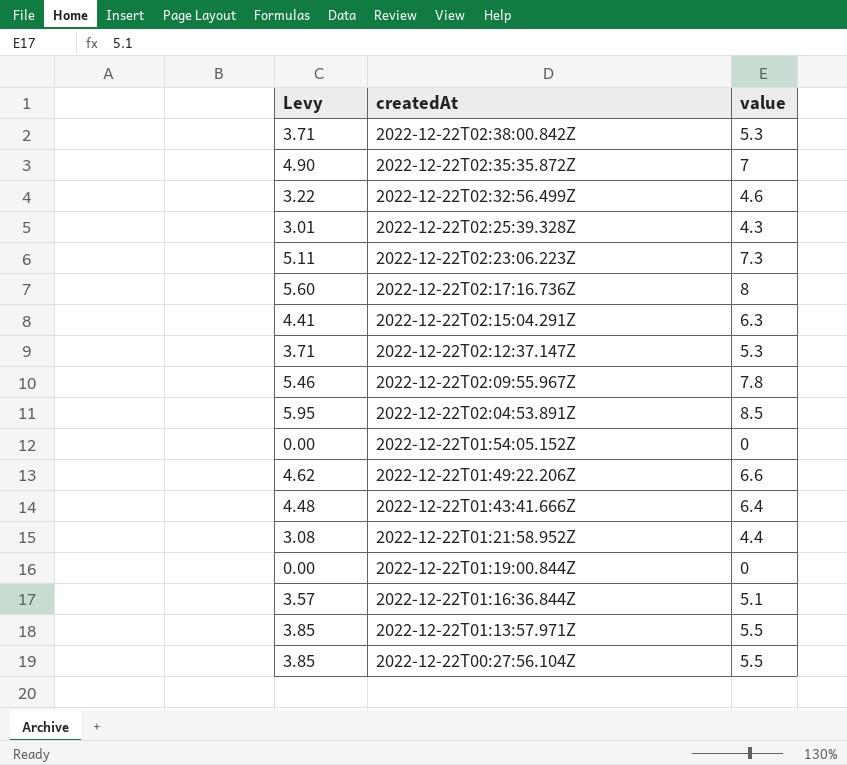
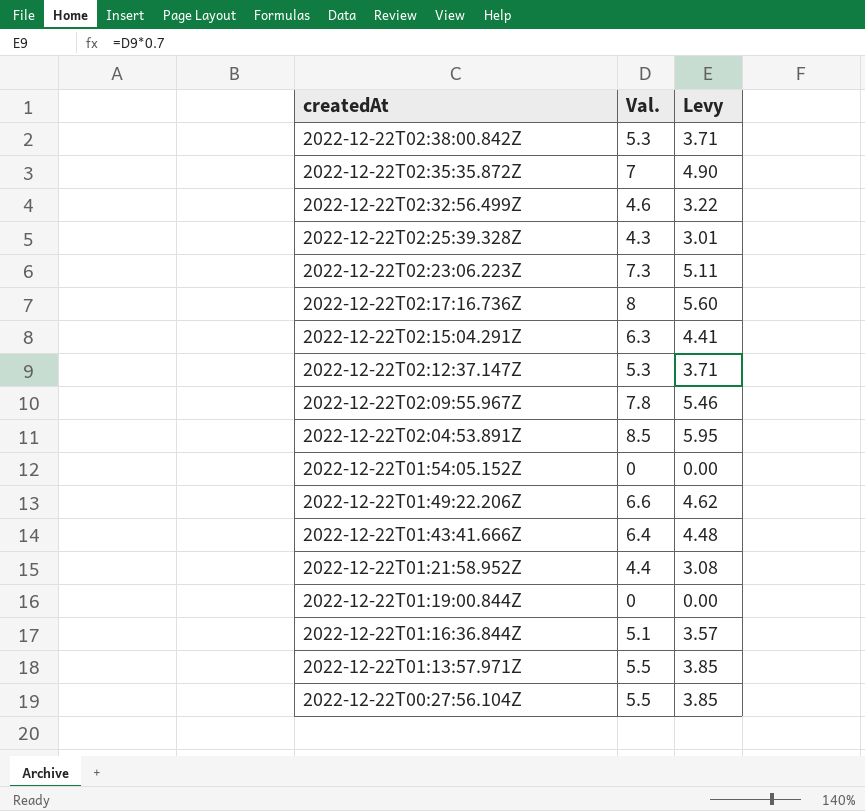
column name: value -> Val.
column Levy | position: 1 -> 3

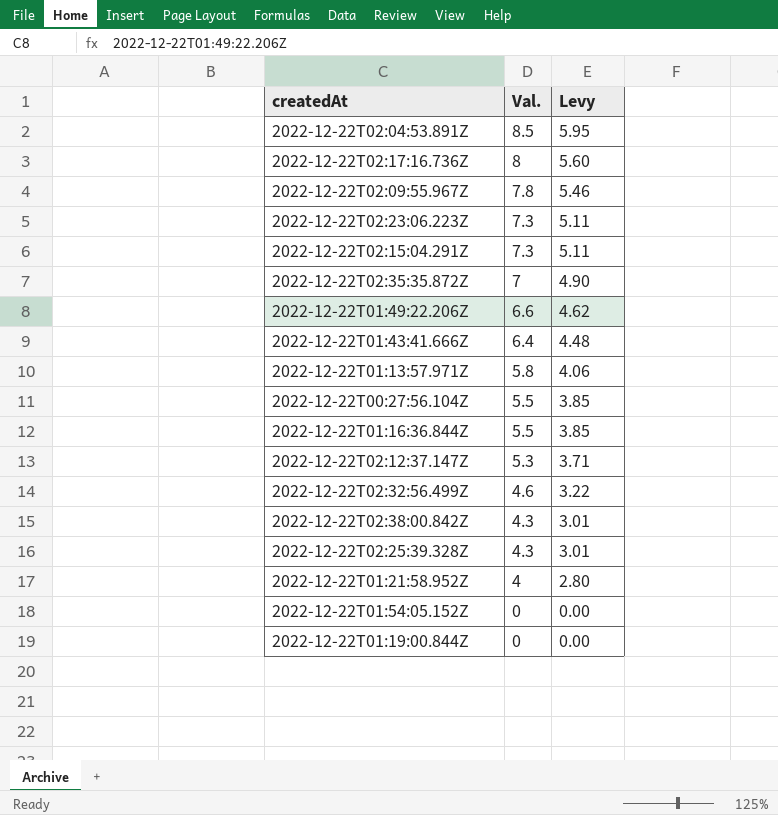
row order: createdAt descending -> Val. descending
2022-12-22T02:15:04.291Z | Val.: 6.3 -> 7.3
2022-12-22T02:15:04.291Z | Levy: 4.41 -> 5.11
2022-12-22T01:13:57.971Z | Val.: 5.5 -> 5.8
2022-12-22T01:13:57.971Z | Levy: 3.85 -> 4.06
2022-12-22T01:16:36.844Z | Val.: 5.1 -> 5.5
2022-12-22T01:16:36.844Z | Levy: 3.57 -> 3.85
2022-12-22T02:38:00.842Z | Val.: 5.3 -> 4.3
2022-12-22T02:38:00.842Z | Levy: 3.71 -> 3.01
2022-12-22T01:21:58.952Z | Val.: 4.4 -> 4
2022-12-22T01:21:58.952Z | Levy: 3.08 -> 2.80

